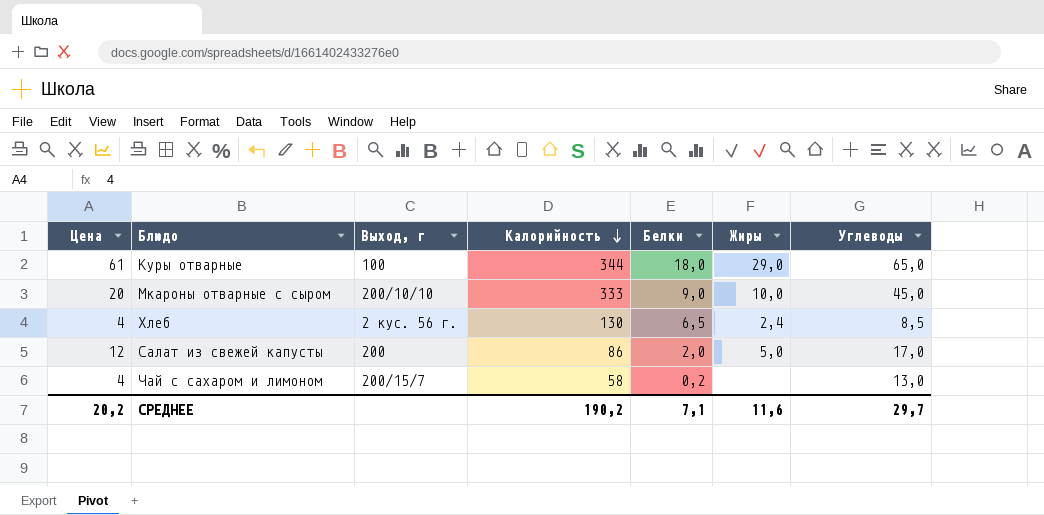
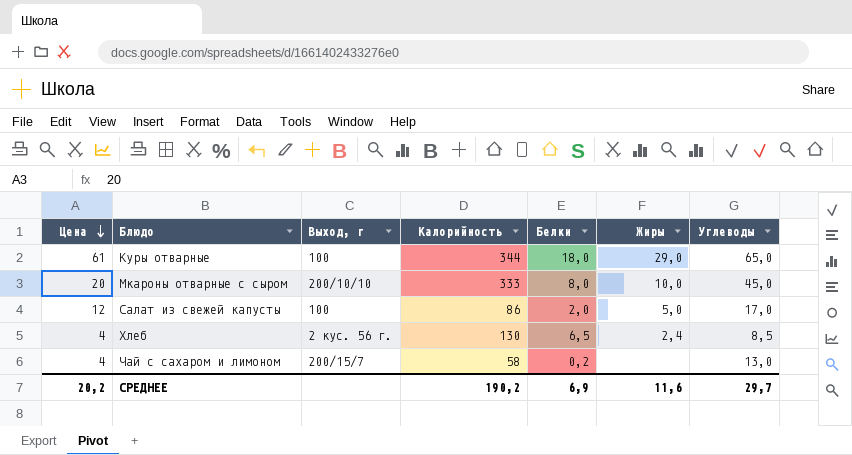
row order: Калорийность descending -> Цена descending
Мкароны отварные с сыром | Белки: 9,0 -> 8,0
Салат из свежей капусты | Выход, г: 200 -> 100
СРЕДНЕЕ | Белки: 7,1 -> 6,9

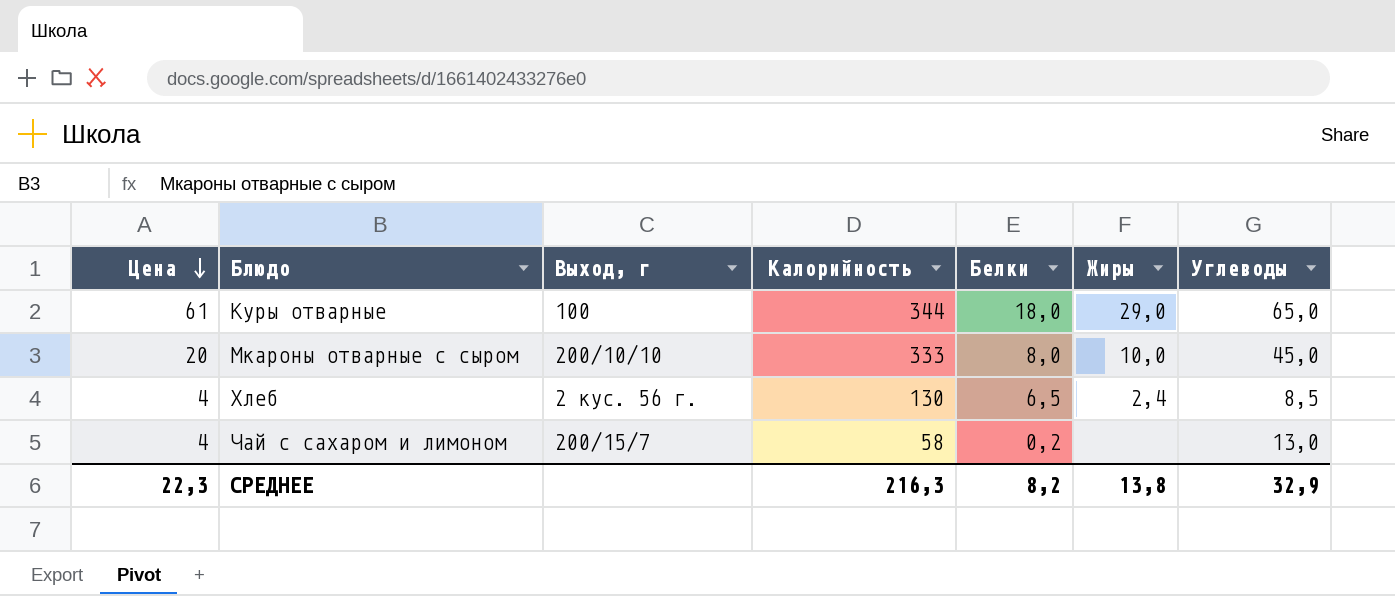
row Салат из свежей капусты: 12 | 100 | 86 | 2,0 | 5,0 | 17,0 -> none
СРЕДНЕЕ | Цена: 20,2 -> 22,3
СРЕДНЕЕ | Калорийность: 190,2 -> 216,3
СРЕДНЕЕ | Белки: 6,9 -> 8,2
СРЕДНЕЕ | Жиры: 11,6 -> 13,8
СРЕДНЕЕ | Углеводы: 29,7 -> 32,9

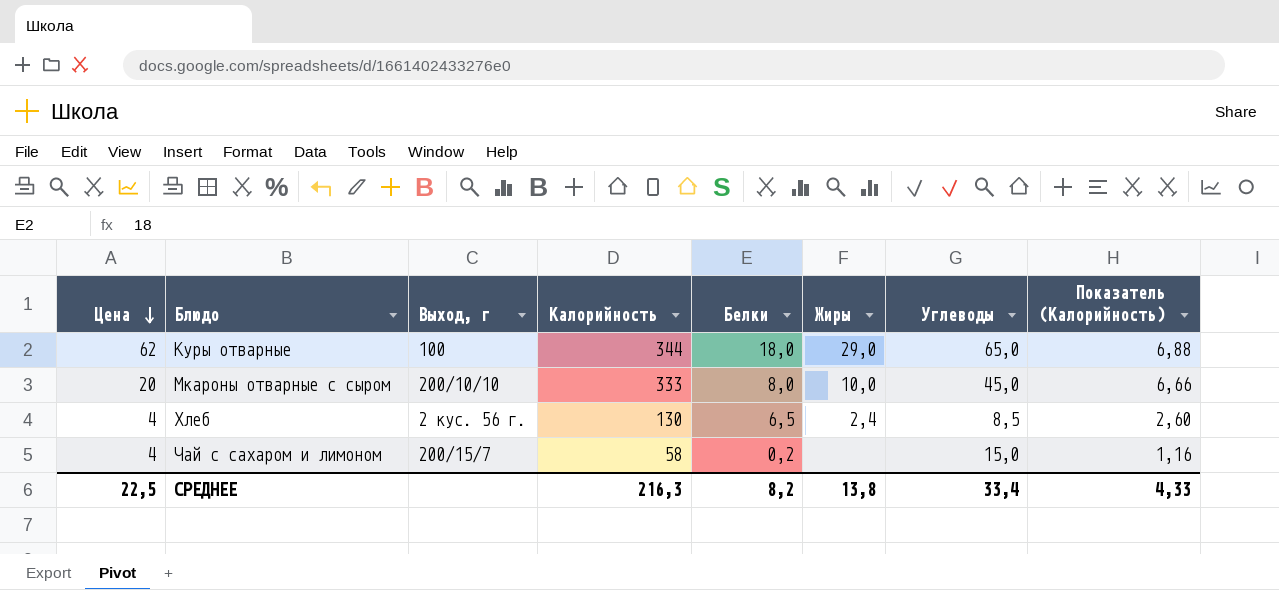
column Показатель (Калорийность) | formula: none -> [Калорийность] * 0,02
Куры отварные | Цена: 61 -> 62
Чай с сахаром и лимоном | Углеводы: 13,0 -> 15,0
СРЕДНЕЕ | Цена: 22,3 -> 22,5
СРЕДНЕЕ | Углеводы: 32,9 -> 33,4

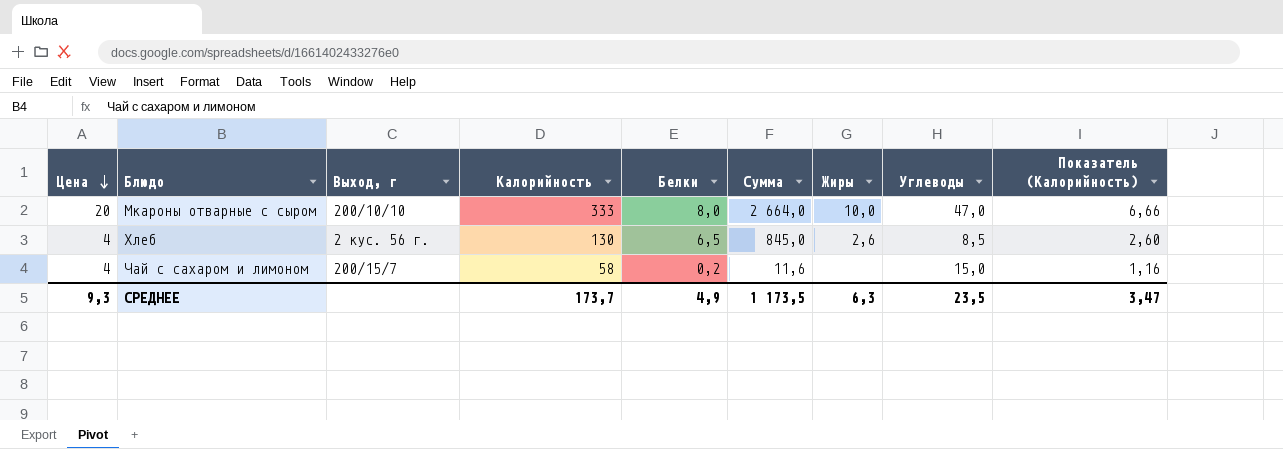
column Сумма | formula: none -> [Калорийность] * [Белки]
row Куры отварные: 62 | 100 | 344 | 18,0 | 29,0 | 65,0 | 6,88 -> none
Мкароны отварные с сыром | Углеводы: 45,0 -> 47,0
Хлеб | Жиры: 2,4 -> 2,6
СРЕДНЕЕ | Цена: 22,5 -> 9,3
СРЕДНЕЕ | Калорийность: 216,3 -> 173,7
СРЕДНЕЕ | Белки: 8,2 -> 4,9
СРЕДНЕЕ | Жиры: 13,8 -> 6,3
СРЕДНЕЕ | Углеводы: 33,4 -> 23,5
СРЕДНЕЕ | Показатель (Калорийность): 4,33 -> 3,47

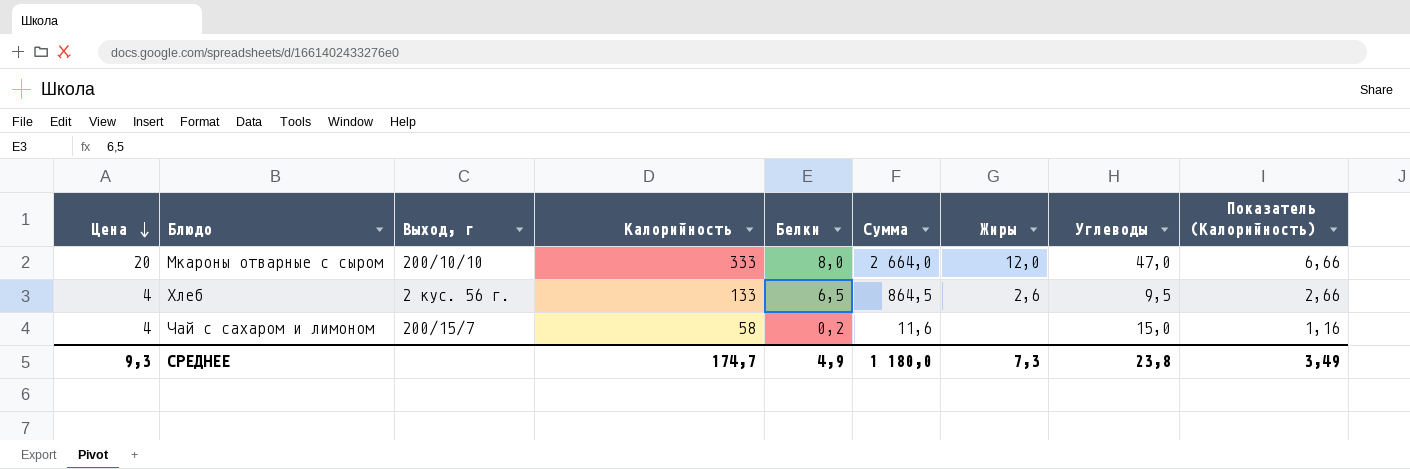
Мкароны отварные с сыром | Жиры: 10,0 -> 12,0
Хлеб | Калорийность: 130 -> 133
Хлеб | Сумма: 845,0 -> 864,5
Хлеб | Углеводы: 8,5 -> 9,5
Хлеб | Показатель (Калорийность): 2,60 -> 2,66
СРЕДНЕЕ | Калорийность: 173,7 -> 174,7
СРЕДНЕЕ | Сумма: 1 173,5 -> 1 180,0
СРЕДНЕЕ | Жиры: 6,3 -> 7,3
СРЕДНЕЕ | Углеводы: 23,5 -> 23,8
СРЕДНЕЕ | Показатель (Калорийность): 3,47 -> 3,49

